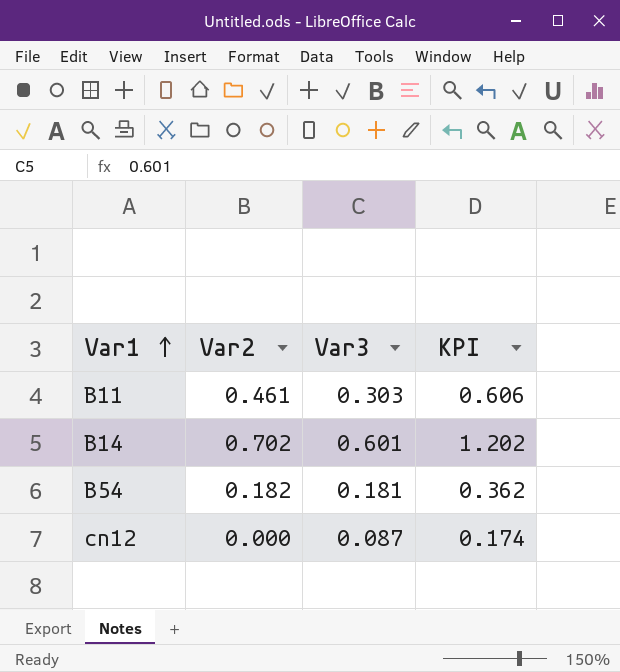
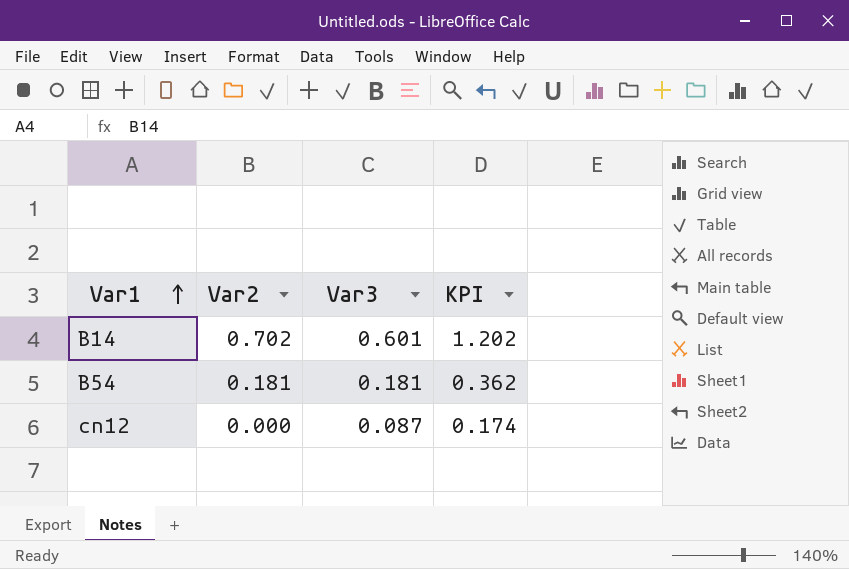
row B11: 0.461 | 0.303 | 0.606 -> none
B54 | Var2: 0.182 -> 0.181

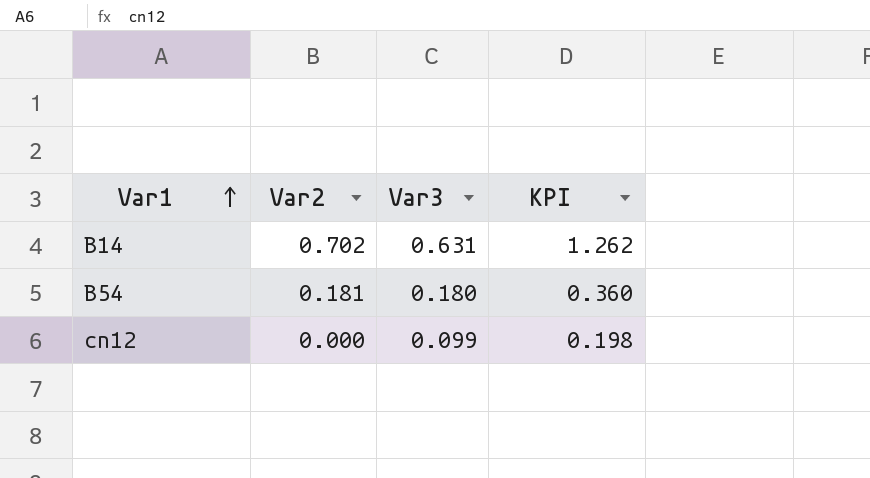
B14 | Var3: 0.601 -> 0.631
B14 | KPI: 1.202 -> 1.262
B54 | Var3: 0.181 -> 0.180
B54 | KPI: 0.362 -> 0.360
cn12 | Var3: 0.087 -> 0.099
cn12 | KPI: 0.174 -> 0.198

